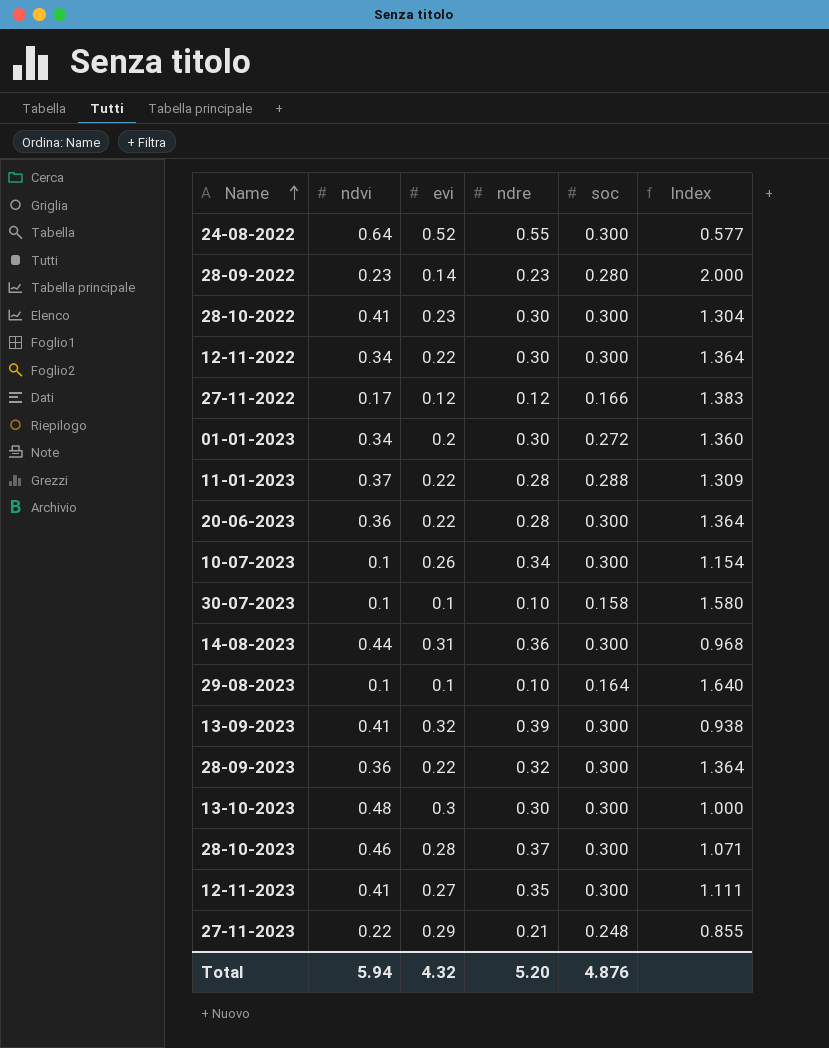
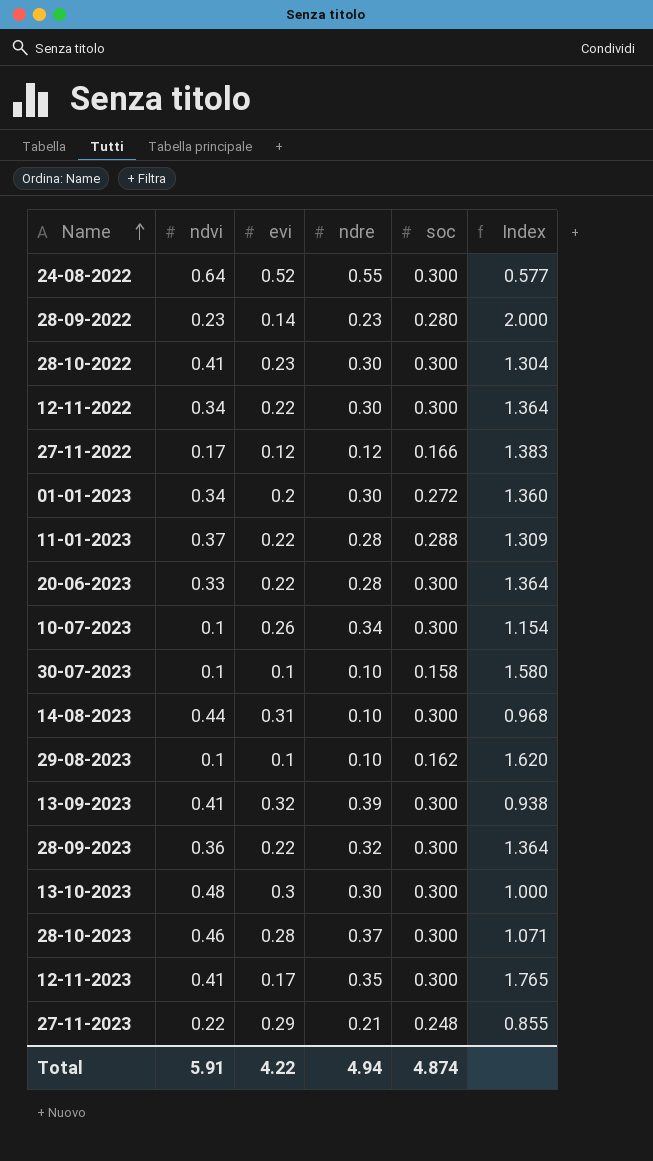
20-06-2023 | ndvi: 0.36 -> 0.33
14-08-2023 | ndre: 0.36 -> 0.10
29-08-2023 | soc: 0.164 -> 0.162
29-08-2023 | Index: 1.640 -> 1.620
12-11-2023 | evi: 0.27 -> 0.17
12-11-2023 | Index: 1.111 -> 1.765
Total | ndvi: 5.94 -> 5.91
Total | evi: 4.32 -> 4.22
Total | ndre: 5.20 -> 4.94
Total | soc: 4.876 -> 4.874

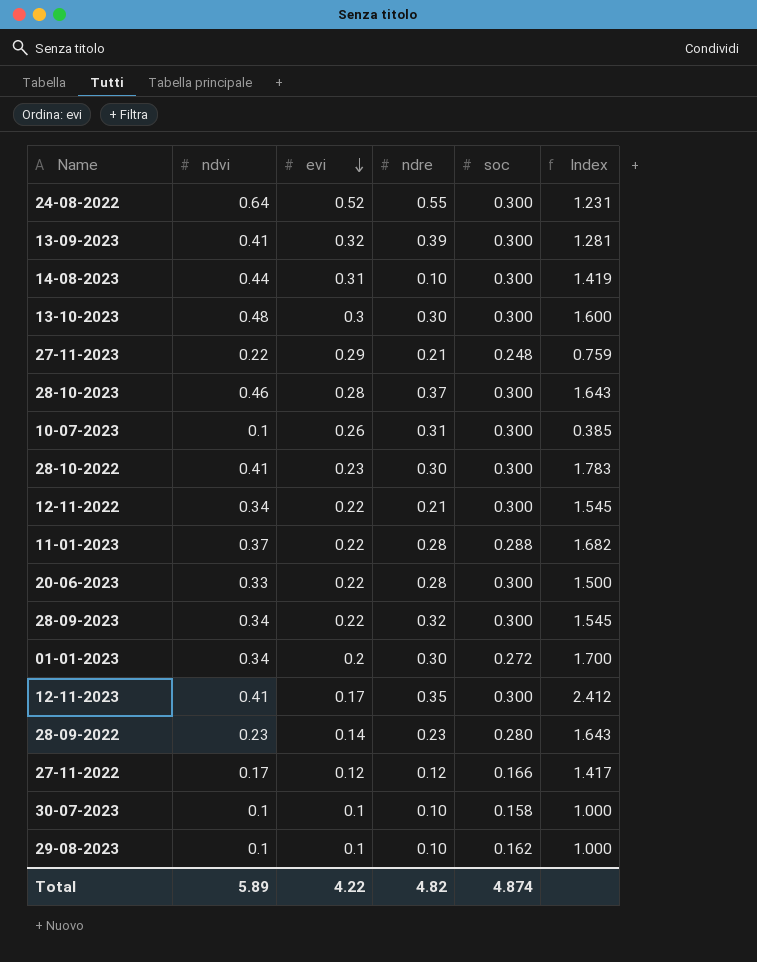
row order: Name ascending -> evi descending
column Index | formula: [soc] / [evi] -> [ndvi] / [evi]
10-07-2023 | ndre: 0.34 -> 0.31
12-11-2022 | ndre: 0.30 -> 0.21
28-09-2023 | ndvi: 0.36 -> 0.34
Total | ndvi: 5.91 -> 5.89
Total | ndre: 4.94 -> 4.82

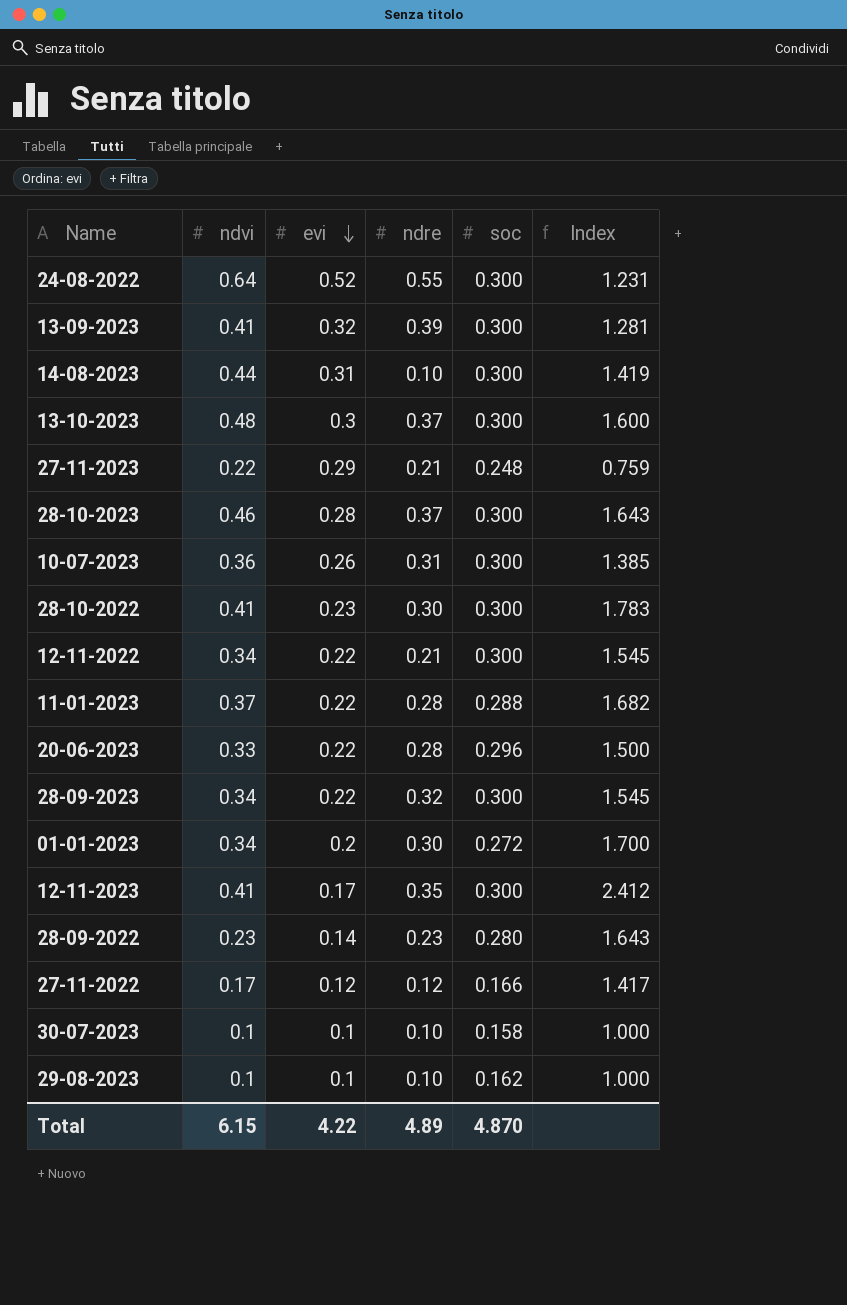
13-10-2023 | ndre: 0.30 -> 0.37
10-07-2023 | ndvi: 0.1 -> 0.36
10-07-2023 | Index: 0.385 -> 1.385
20-06-2023 | soc: 0.300 -> 0.296
Total | ndvi: 5.89 -> 6.15
Total | ndre: 4.82 -> 4.89
Total | soc: 4.874 -> 4.870

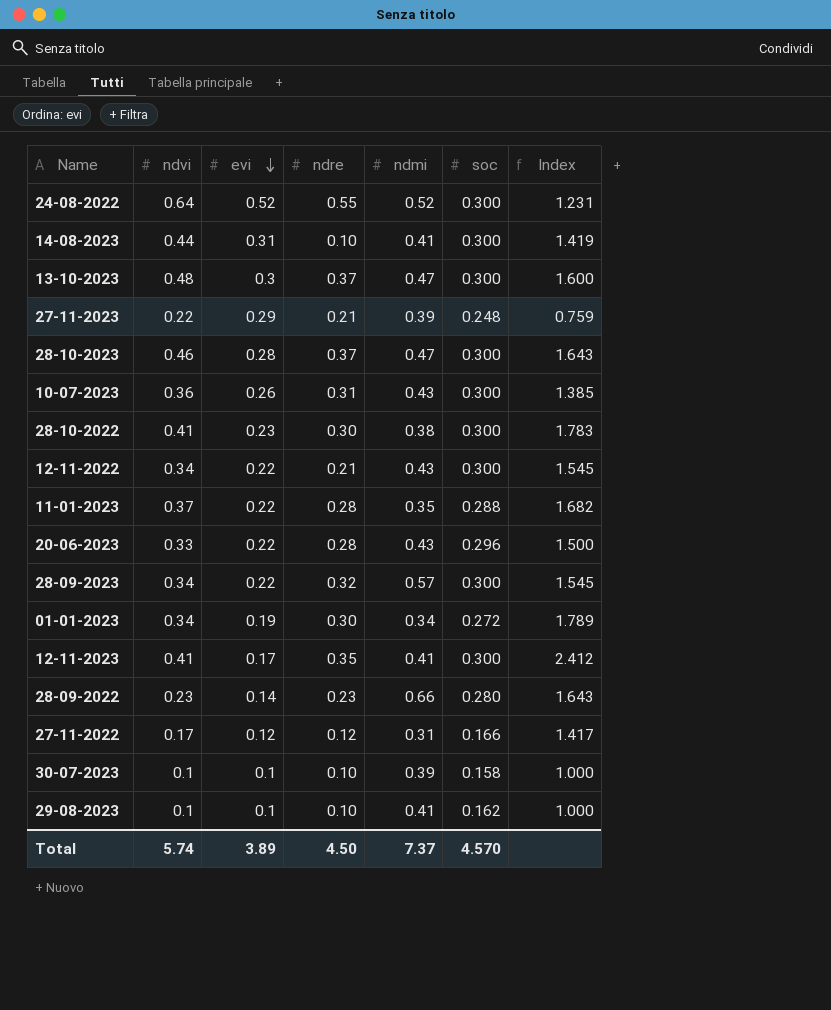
column ndmi | position: none -> 5
row 13-09-2023: 0.41 | 0.32 | 0.39 | 0.300 | 1.281 -> none
01-01-2023 | evi: 0.2 -> 0.19
01-01-2023 | Index: 1.700 -> 1.789
Total | ndvi: 6.15 -> 5.74
Total | evi: 4.22 -> 3.89
Total | ndre: 4.89 -> 4.50
Total | soc: 4.870 -> 4.570

